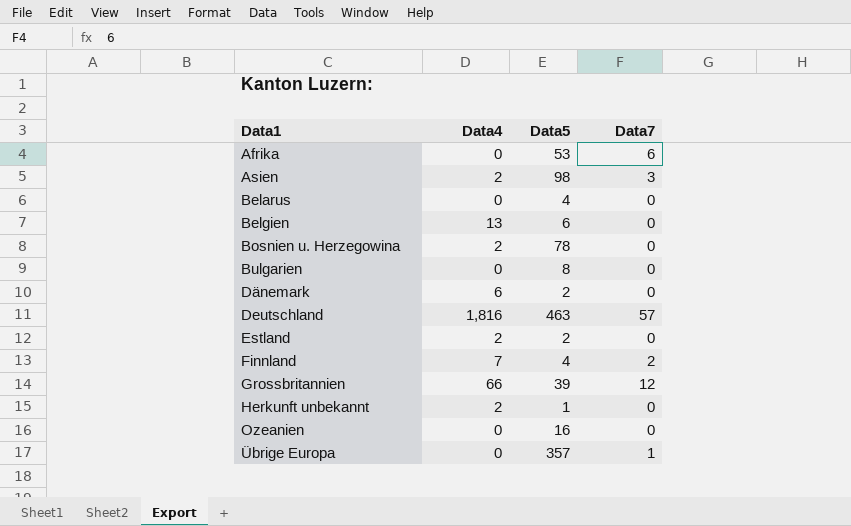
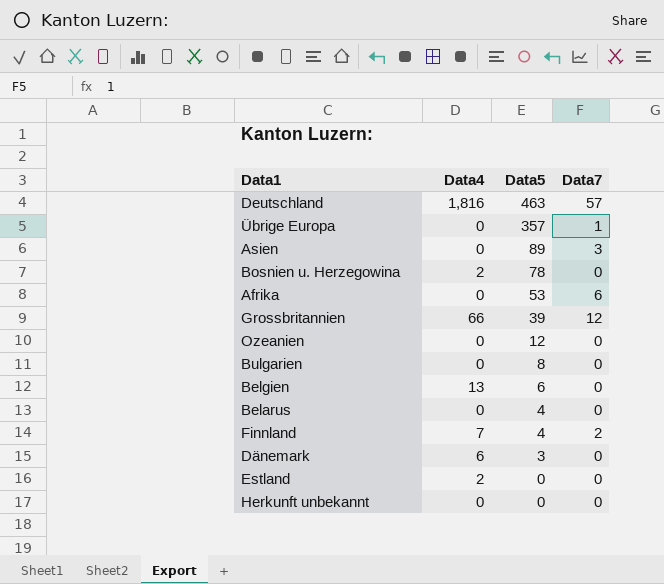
row order: Data1 ascending -> Data5 descending
Asien | Data4: 2 -> 0
Asien | Data5: 98 -> 89
Ozeanien | Data5: 16 -> 12
Dänemark | Data5: 2 -> 3
Estland | Data5: 2 -> 0
Herkunft unbekannt | Data4: 2 -> 0
Herkunft unbekannt | Data5: 1 -> 0

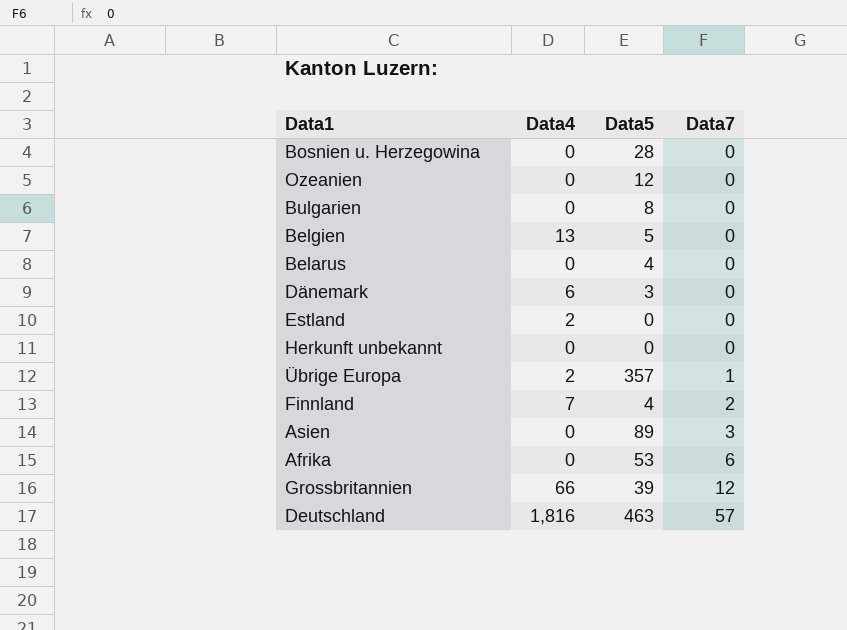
row order: Data5 descending -> Data7 ascending
Bosnien u. Herzegowina | Data4: 2 -> 0
Bosnien u. Herzegowina | Data5: 78 -> 28
Belgien | Data5: 6 -> 5
Übrige Europa | Data4: 0 -> 2

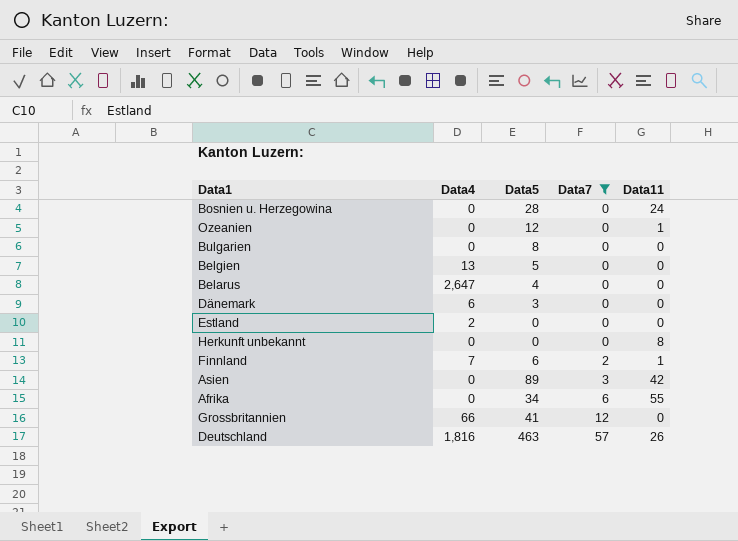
filter: none -> Data7 != 1
column Data11 | position: none -> 5
Belarus | Data4: 0 -> 2,647
Finnland | Data5: 4 -> 6
Afrika | Data5: 53 -> 34
Grossbritannien | Data5: 39 -> 41

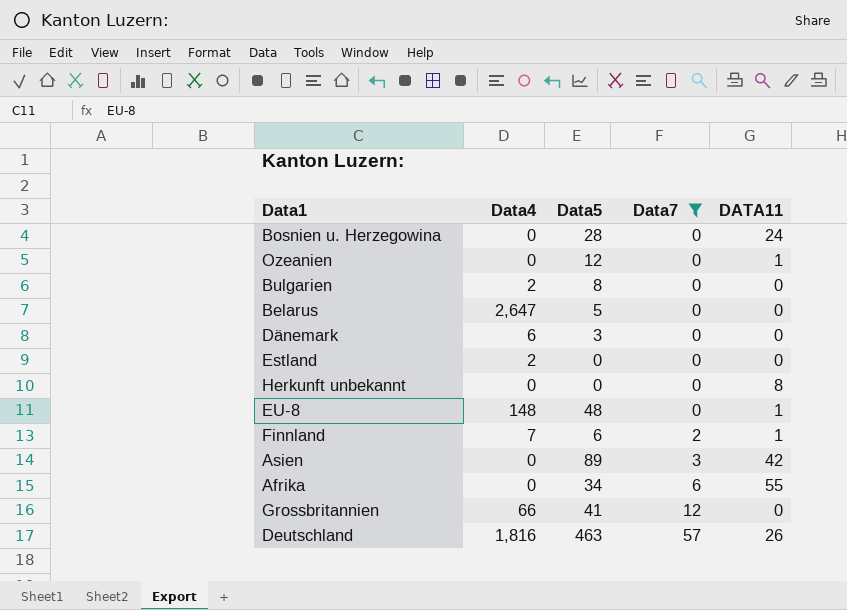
column name: Data11 -> DATA11
row Belgien: 13 | 5 | 0 | 0 -> none
Bulgarien | Data4: 0 -> 2
Belarus | Data5: 4 -> 5
row EU-8: none -> 148 | 48 | 0 | 1

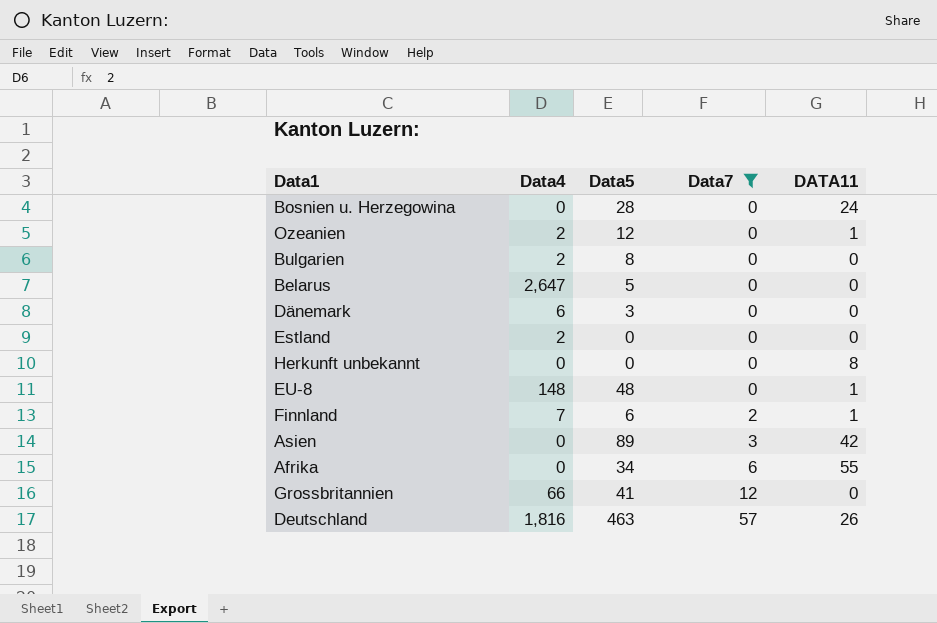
Ozeanien | Data4: 0 -> 2

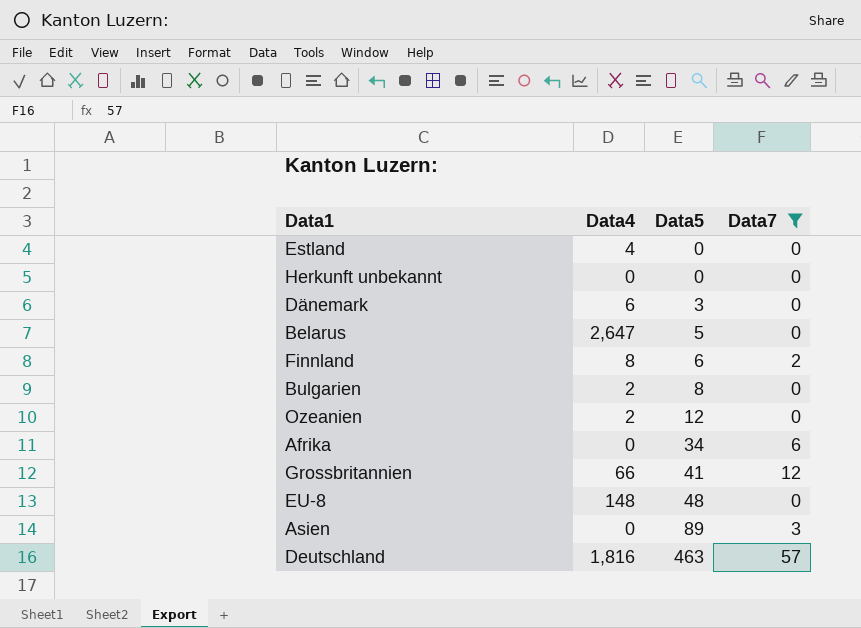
row order: Data7 ascending -> Data5 ascending
column DATA11 | position: 5 -> none
row Bosnien u. Herzegowina: 0 | 28 | 0 | 24 -> none
Estland | Data4: 2 -> 4
Finnland | Data4: 7 -> 8

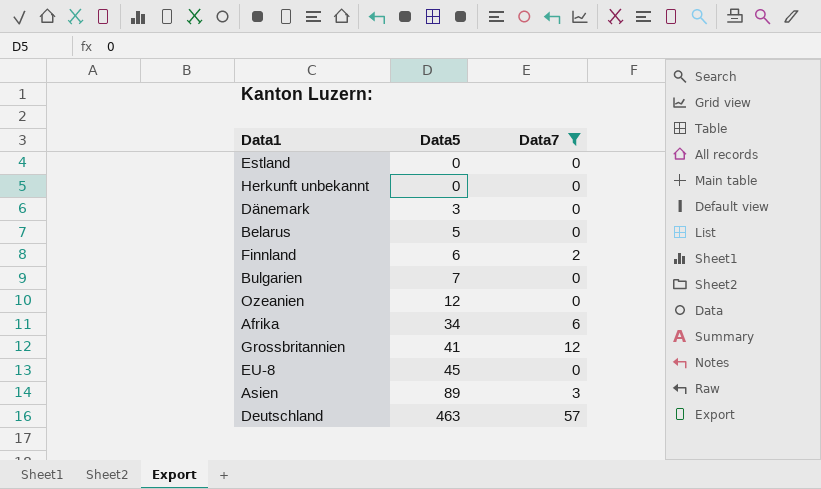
column Data4 | position: 2 -> none
Bulgarien | Data5: 8 -> 7
EU-8 | Data5: 48 -> 45

